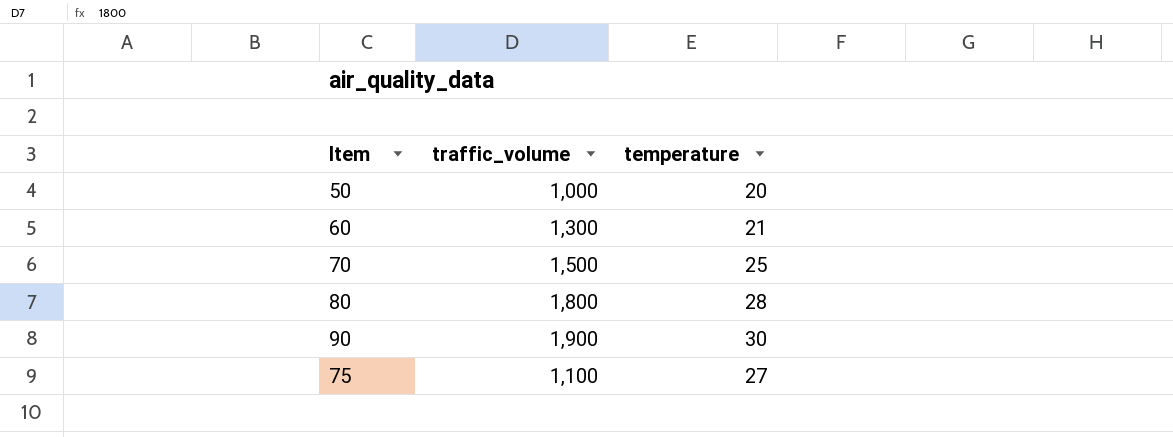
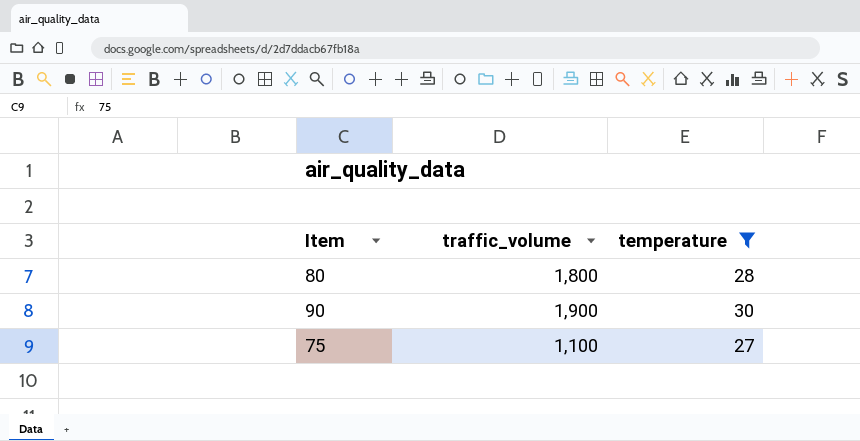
filter: none -> temperature >= 27

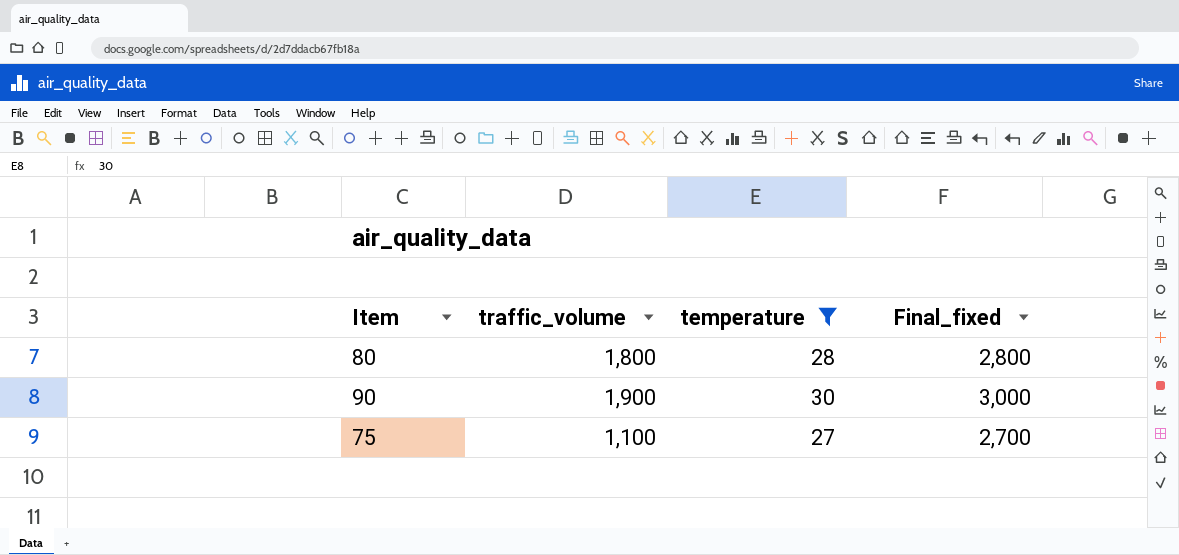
column Final_fixed | formula: none -> [temperature] * 100

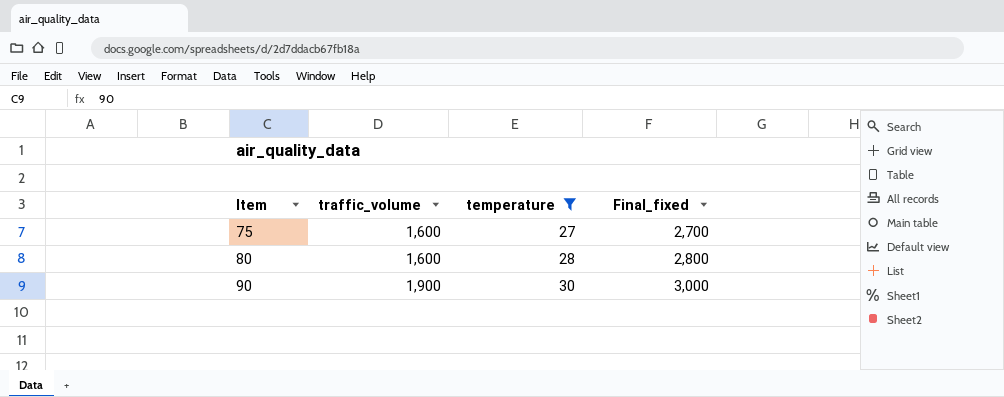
row order: none -> Item ascending
75 | traffic_volume: 1,100 -> 1,600
80 | traffic_volume: 1,800 -> 1,600

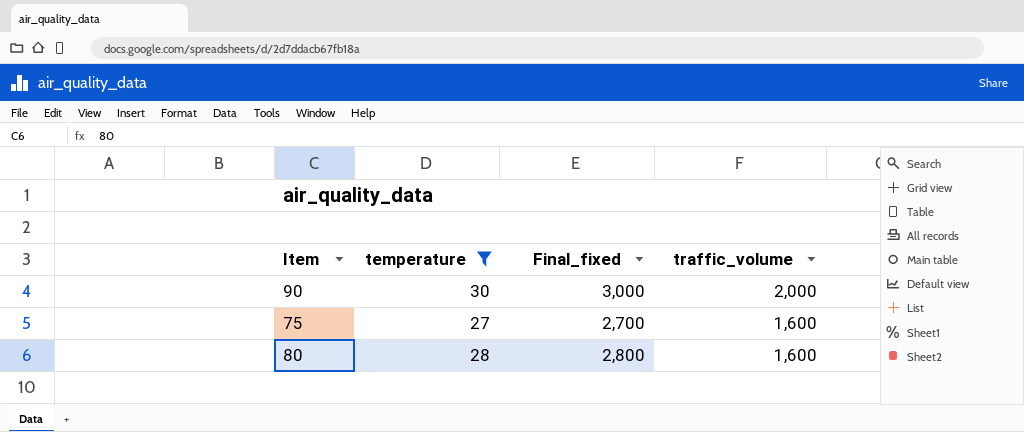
row order: Item ascending -> traffic_volume descending
column traffic_volume | position: 2 -> 4
90 | traffic_volume: 1,900 -> 2,000

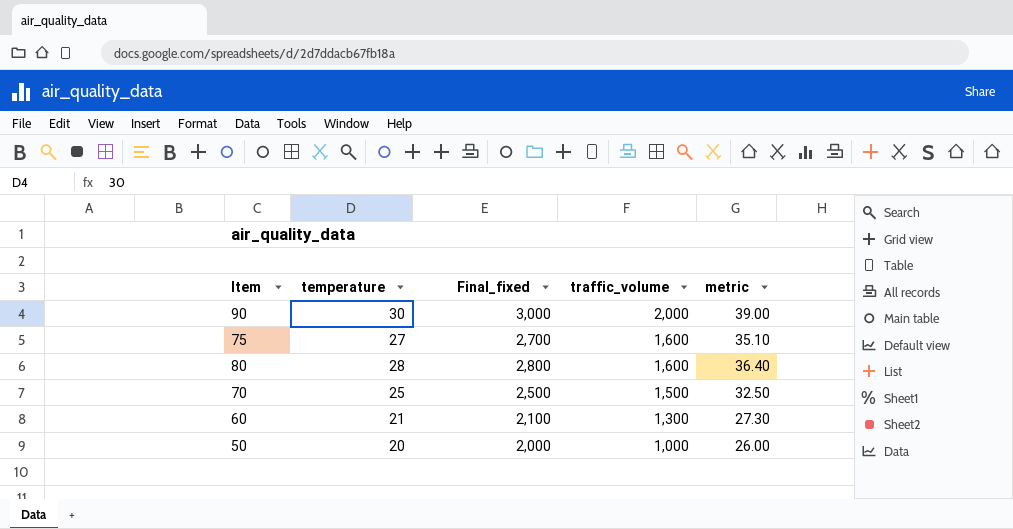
filter: temperature >= 27 -> none
column metric | formula: none -> [temperature] * 1.3

